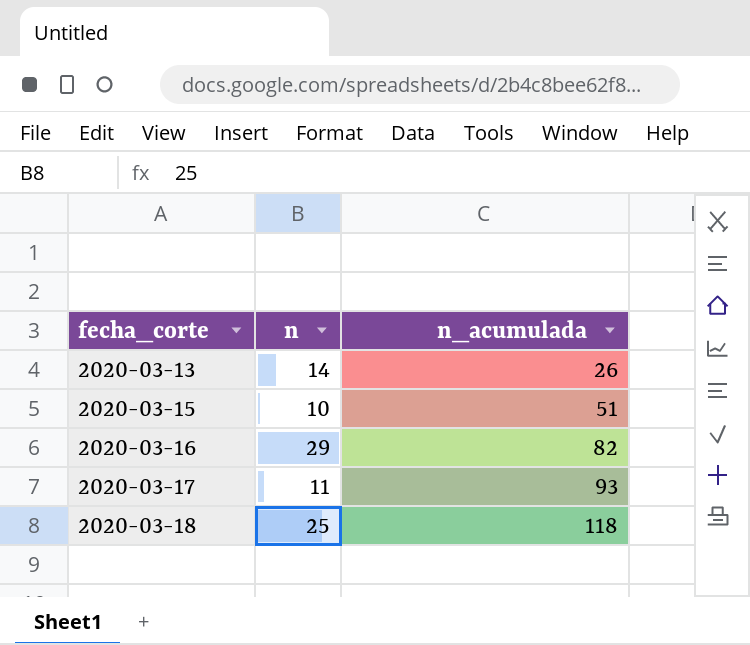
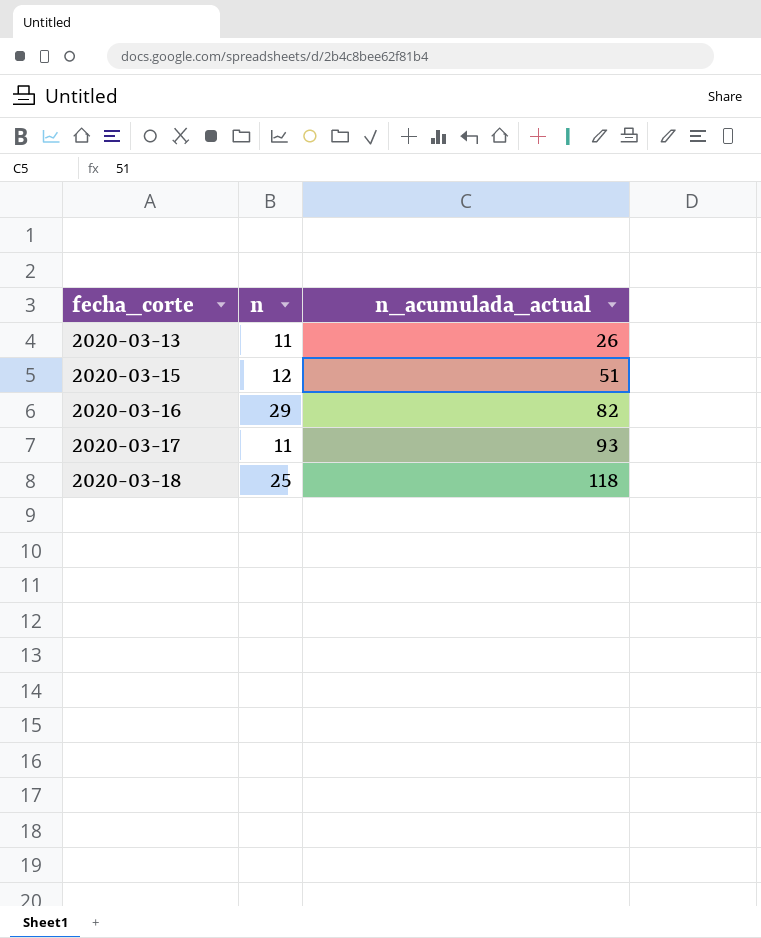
column name: n_acumulada -> n_acumulada_actual
2020-03-13 | n: 14 -> 11
2020-03-15 | n: 10 -> 12

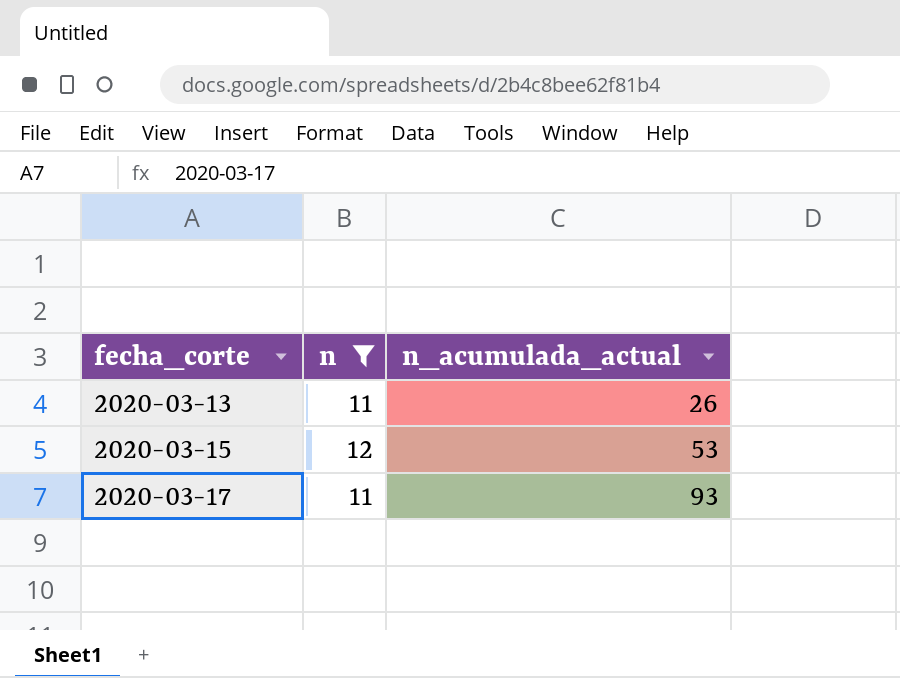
filter: none -> n <= 12
2020-03-15 | n_acumulada_actual: 51 -> 53

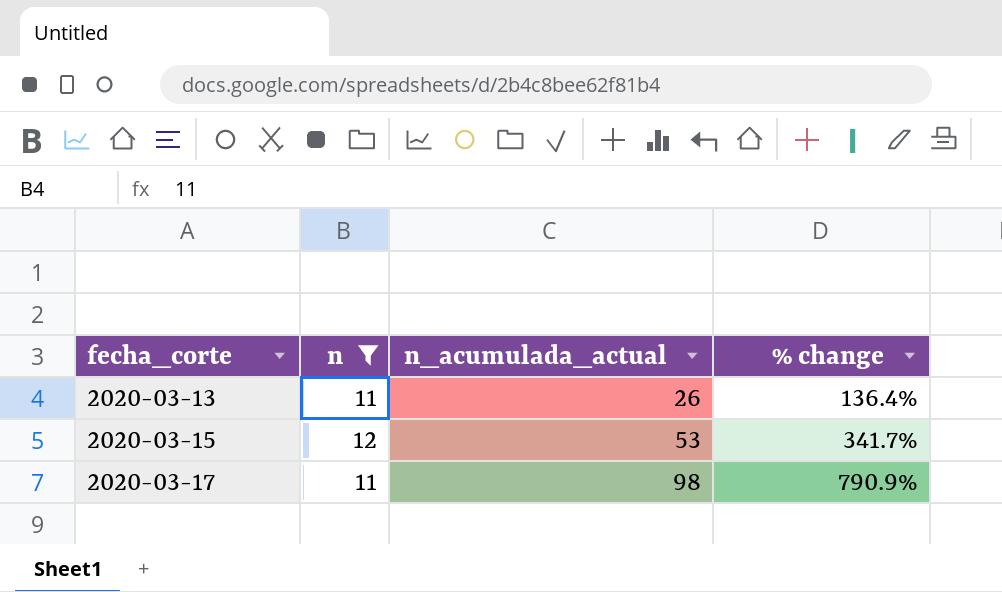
column % change | formula: none -> ([n_acumulada_actual] - [n]) / [n]
2020-03-17 | n_acumulada_actual: 93 -> 98

